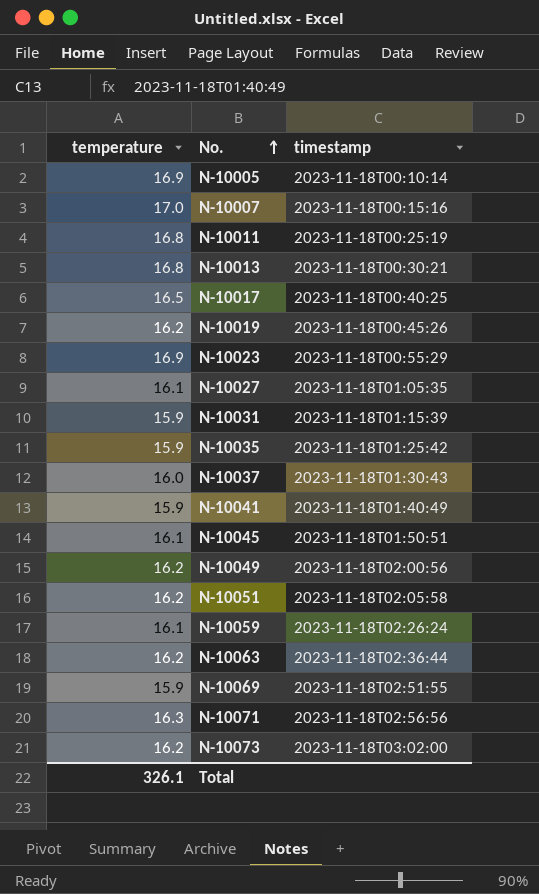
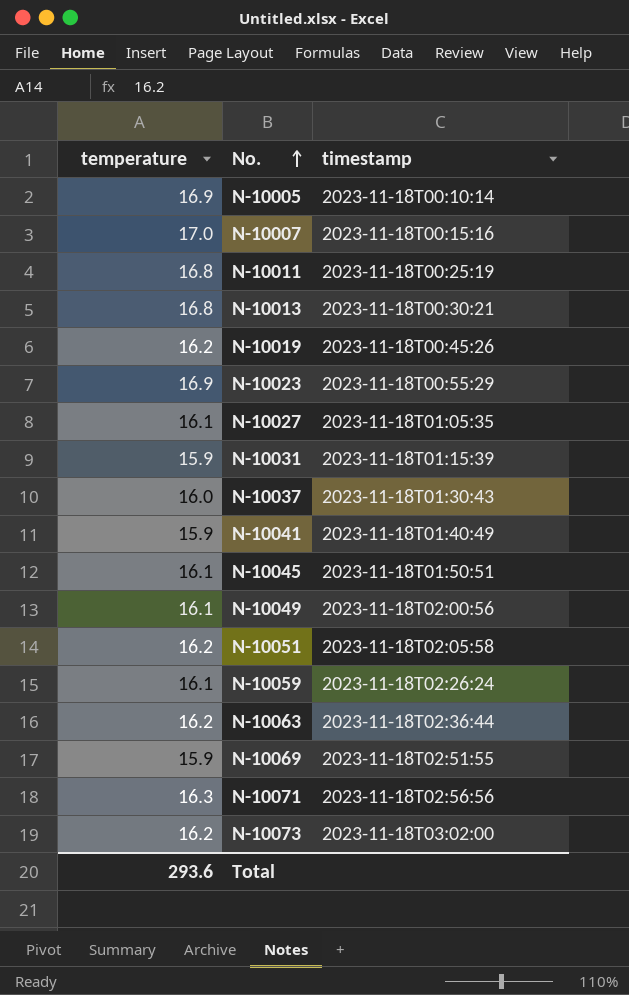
row N-10017: 16.5 | 2023-11-18T00:40:25 -> none
row N-10035: 15.9 | 2023-11-18T01:25:42 -> none
N-10049 | temperature: 16.2 -> 16.1
Total | temperature: 326.1 -> 293.6

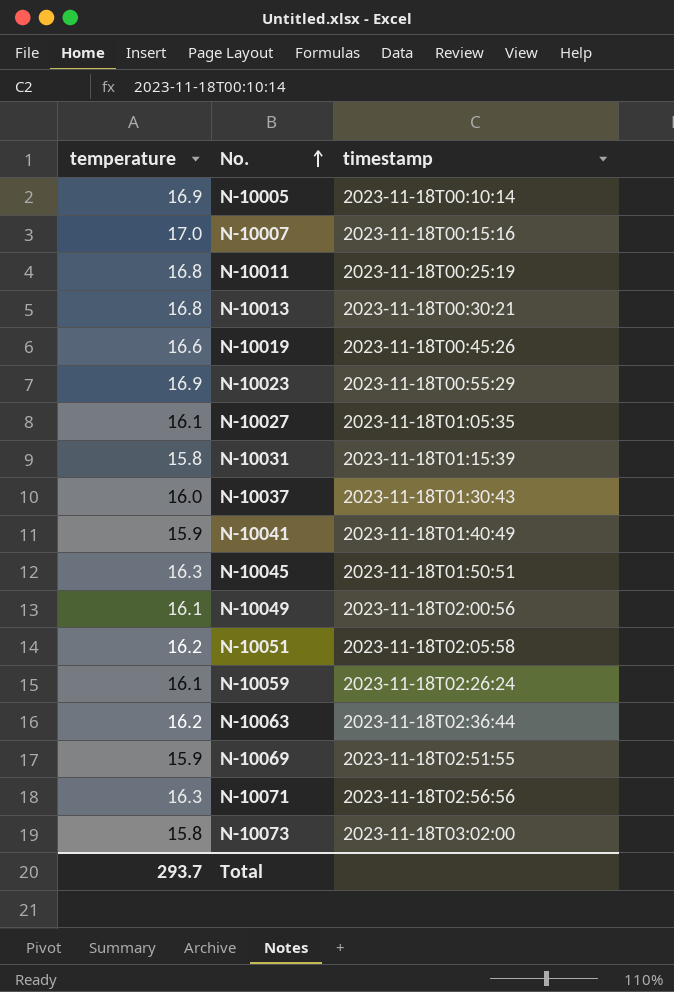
N-10019 | temperature: 16.2 -> 16.6
N-10031 | temperature: 15.9 -> 15.8
N-10045 | temperature: 16.1 -> 16.3
N-10073 | temperature: 16.2 -> 15.8
Total | temperature: 293.6 -> 293.7

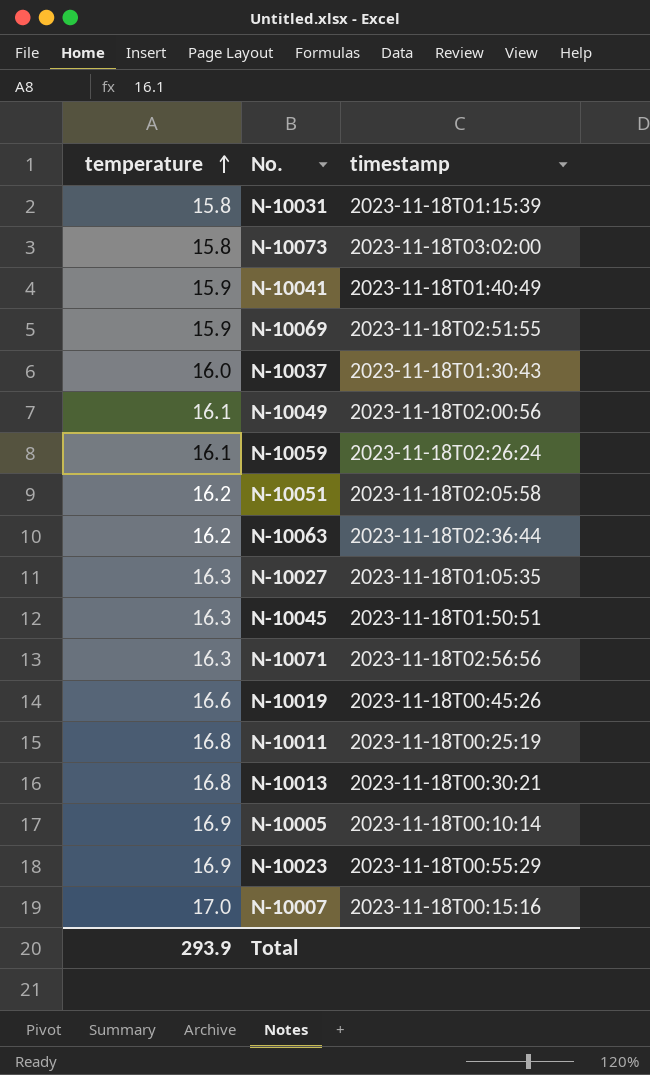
row order: No. ascending -> temperature ascending
N-10027 | temperature: 16.1 -> 16.3
Total | temperature: 293.7 -> 293.9

